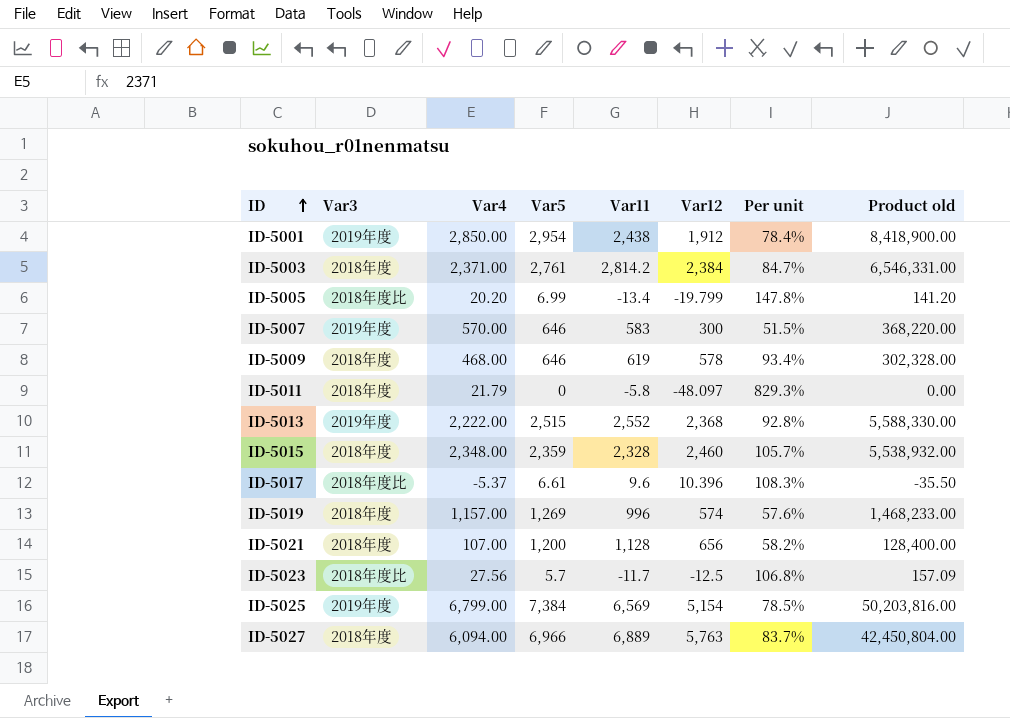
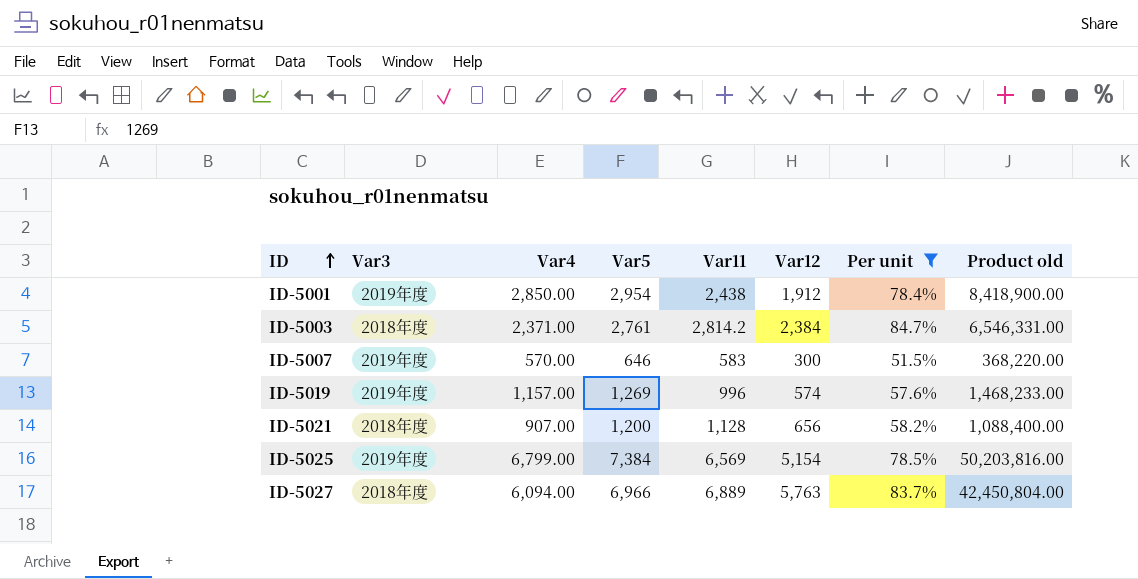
filter: none -> Per unit <= 84.7%
ID-5019 | Var3: 2018年度 -> 2019年度
ID-5021 | Var4: 107.00 -> 907.00
ID-5021 | Product old: 128,400.00 -> 1,088,400.00

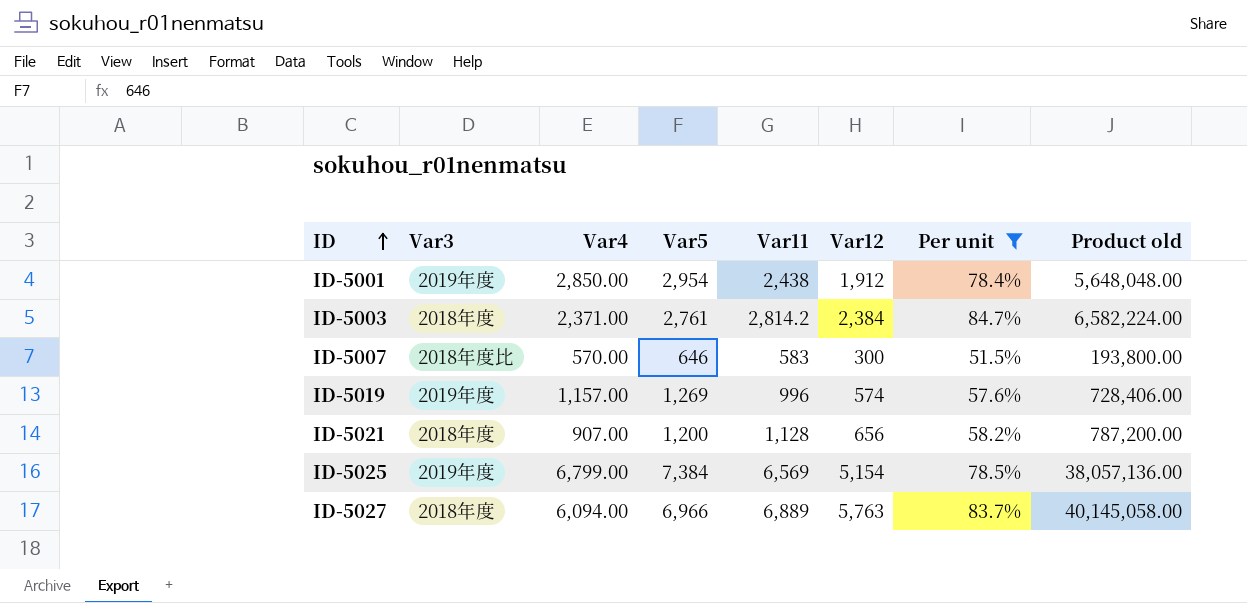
column Product old | formula: [Var4] * [Var5] -> [Var5] * [Var12]
ID-5007 | Var3: 2019年度 -> 2018年度比

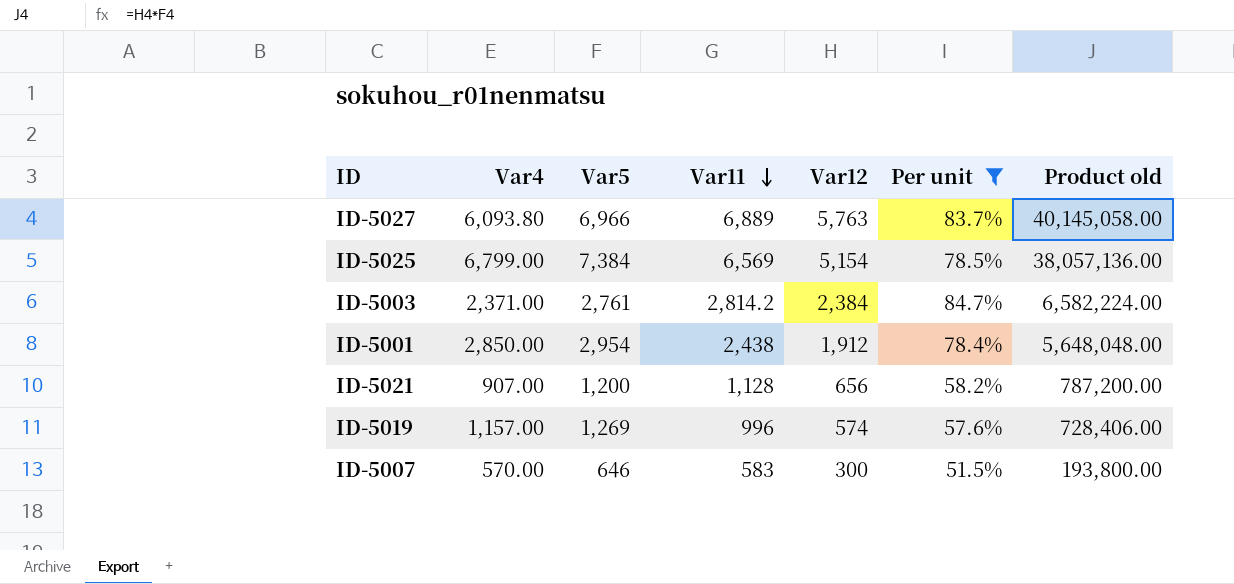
row order: ID ascending -> Var11 descending
column Var3 | position: 2 -> none
ID-5027 | Var4: 6,094.00 -> 6,093.80

